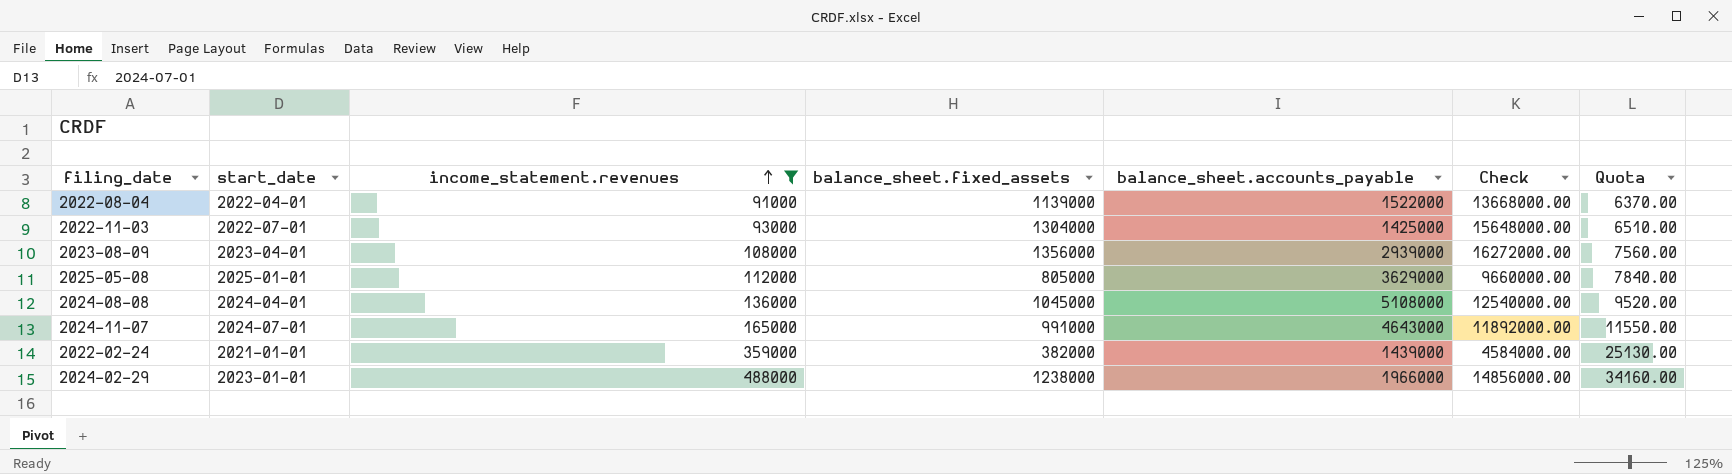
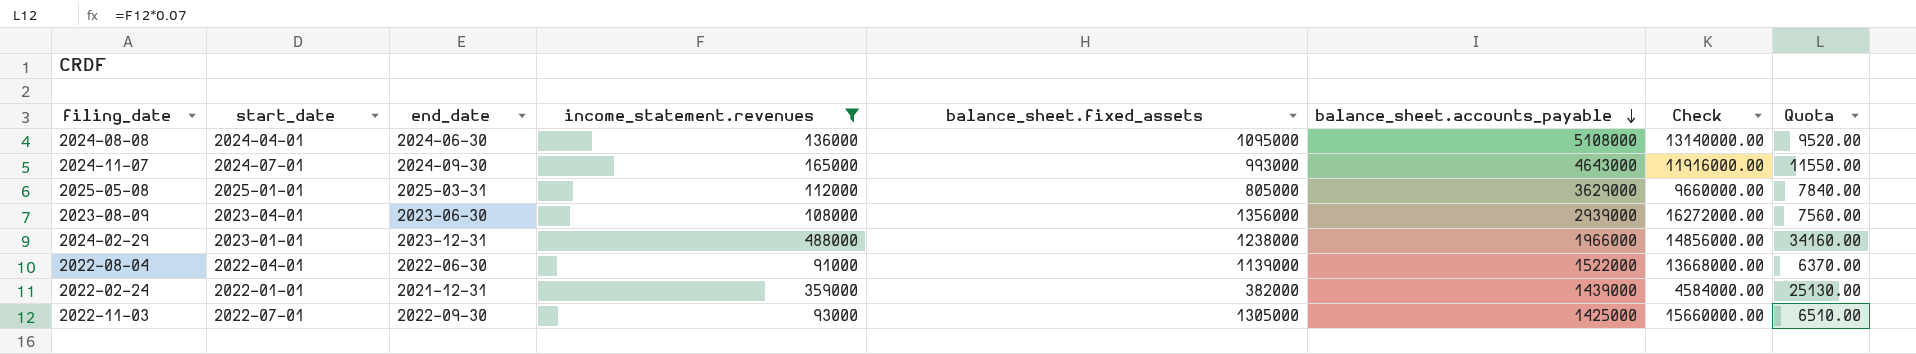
row order: income_statement.revenues ascending -> balance_sheet.accounts_payable descending
column end_date | position: none -> 3
2024-08-08 | balance_sheet.fixed_assets: 1045000 -> 1095000
2024-08-08 | Check: 12540000.00 -> 13140000.00
2024-11-07 | balance_sheet.fixed_assets: 991000 -> 993000
2024-11-07 | Check: 11892000.00 -> 11916000.00
2022-02-24 | start_date: 2021-01-01 -> 2022-01-01
2022-11-03 | balance_sheet.fixed_assets: 1304000 -> 1305000
2022-11-03 | Check: 15648000.00 -> 15660000.00

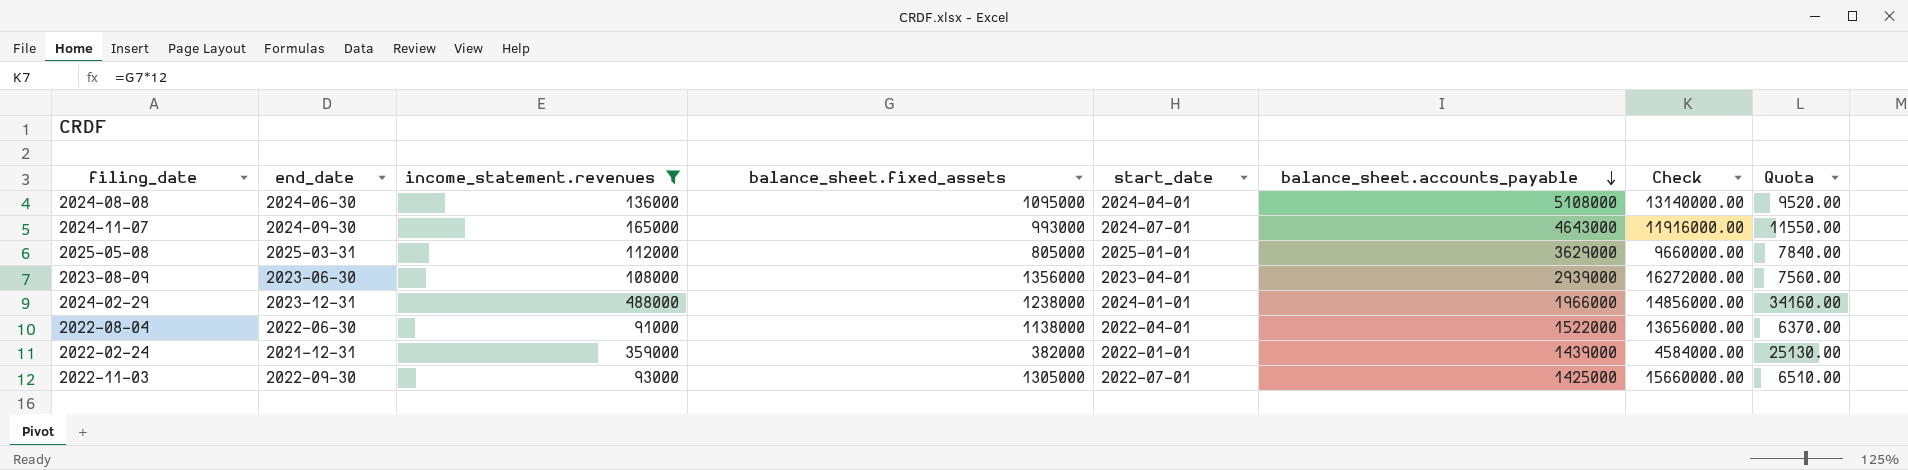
column start_date | position: 2 -> 5
2024-02-29 | start_date: 2023-01-01 -> 2024-01-01
2022-08-04 | balance_sheet.fixed_assets: 1139000 -> 1138000
2022-08-04 | Check: 13668000.00 -> 13656000.00

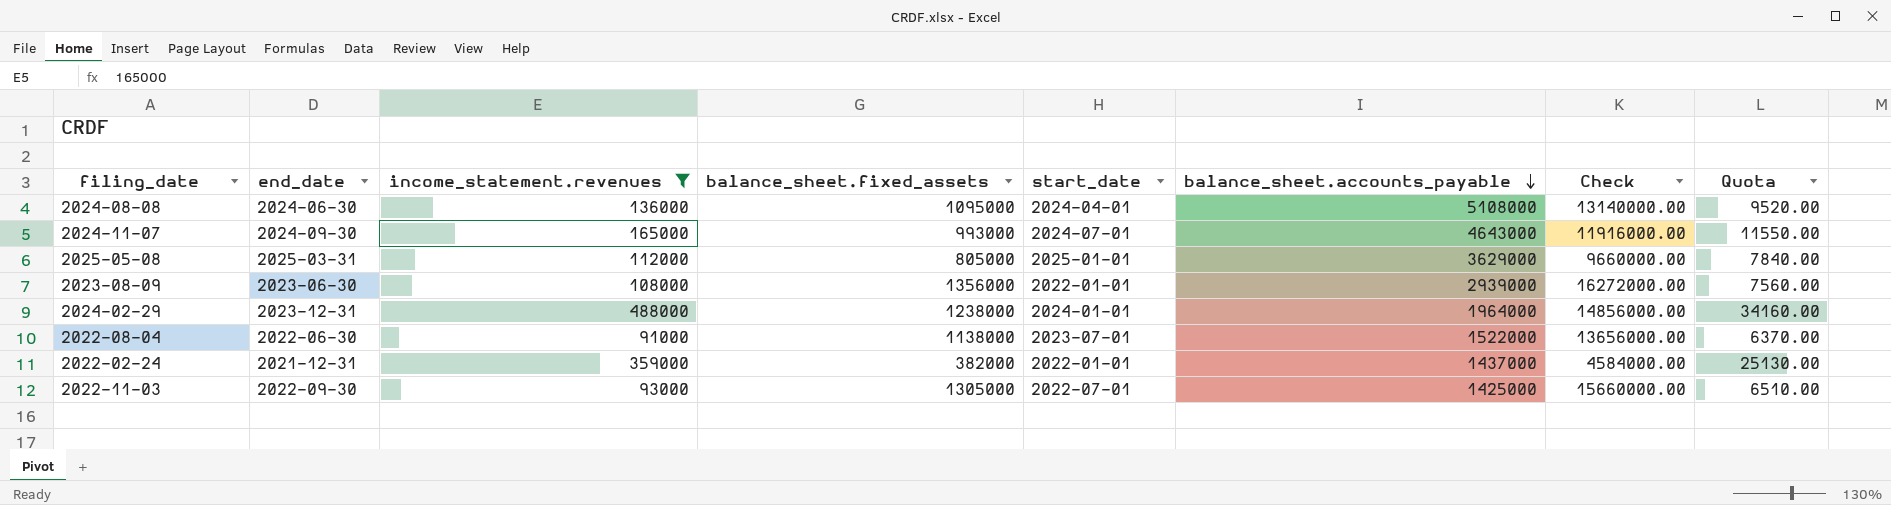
2023-08-09 | start_date: 2023-04-01 -> 2022-01-01
2024-02-29 | balance_sheet.accounts_payable: 1966000 -> 1964000
2022-08-04 | start_date: 2022-04-01 -> 2023-07-01
2022-02-24 | balance_sheet.accounts_payable: 1439000 -> 1437000

